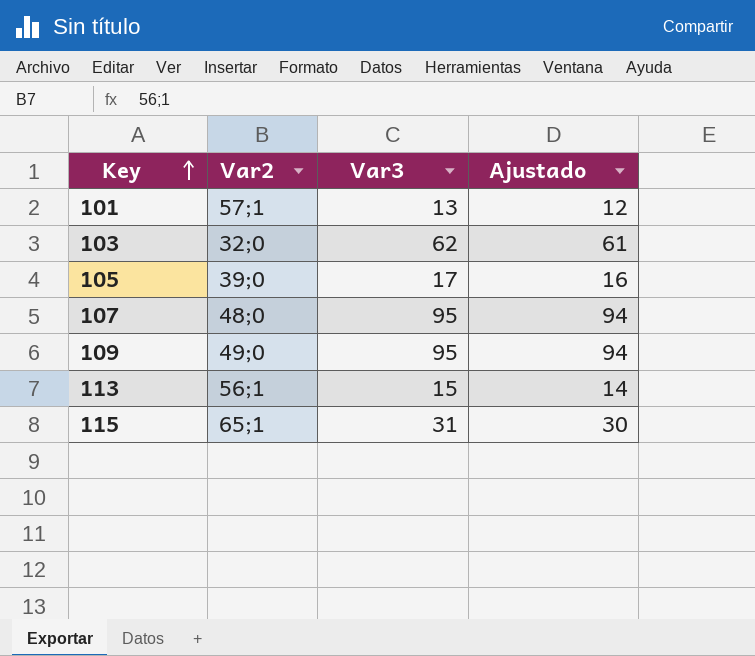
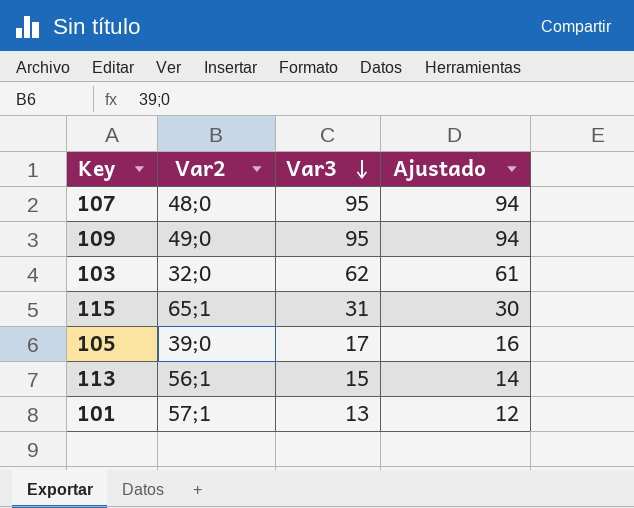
row order: Key ascending -> Var3 descending

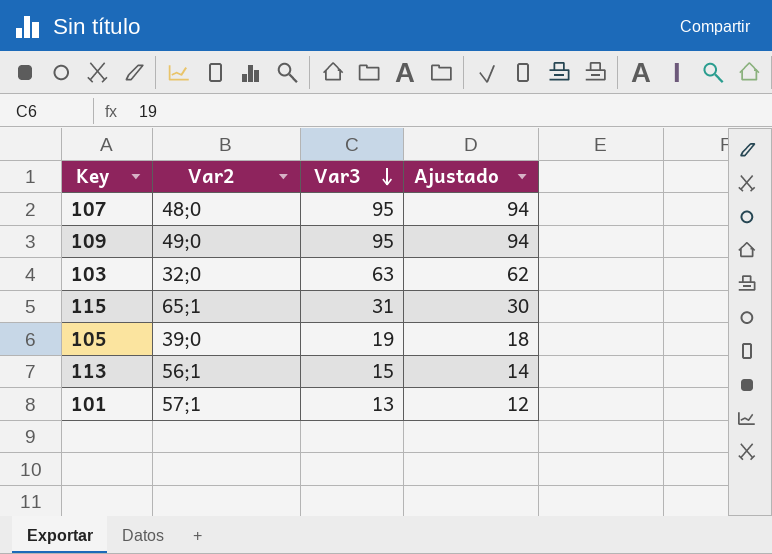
103 | Var3: 62 -> 63
103 | Ajustado: 61 -> 62
105 | Var3: 17 -> 19
105 | Ajustado: 16 -> 18

